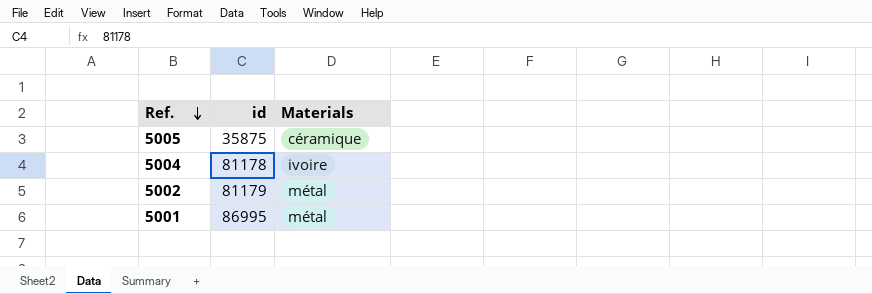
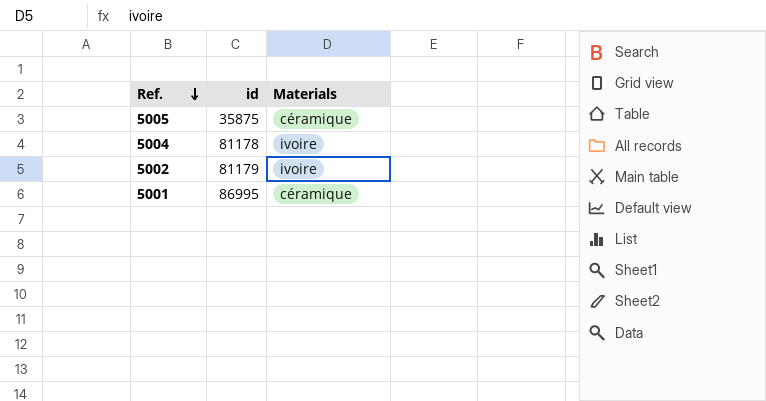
5002 | Materials: métal -> ivoire
5001 | Materials: métal -> céramique

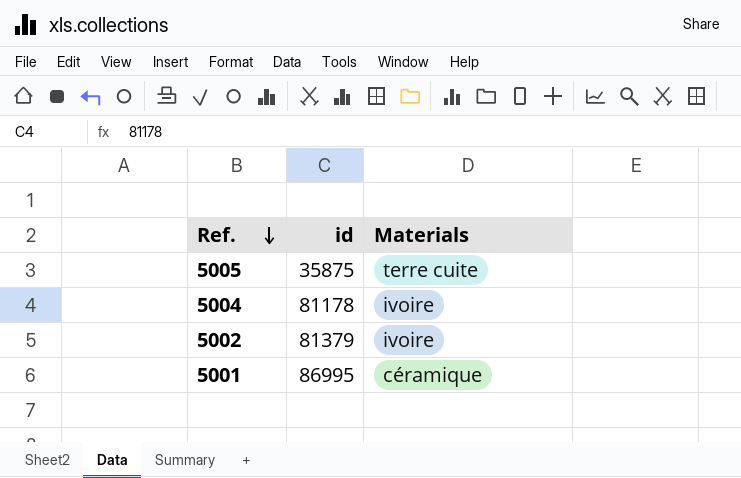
5005 | Materials: céramique -> terre cuite
5002 | id: 81179 -> 81379

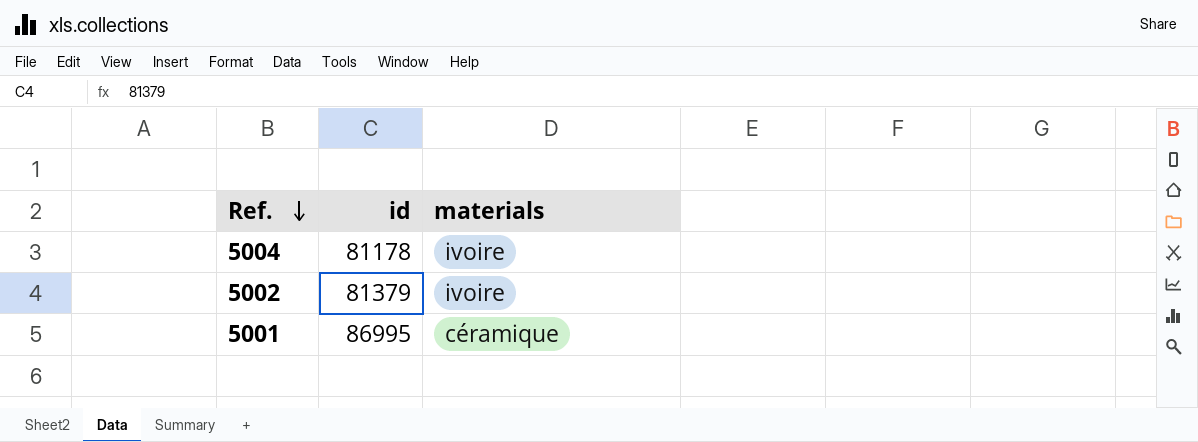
column name: Materials -> materials
row 5005: 35875 | terre cuite -> none

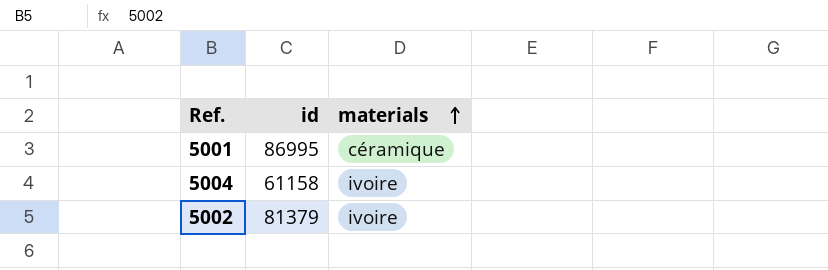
row order: Ref. descending -> materials ascending
5004 | id: 81178 -> 61158

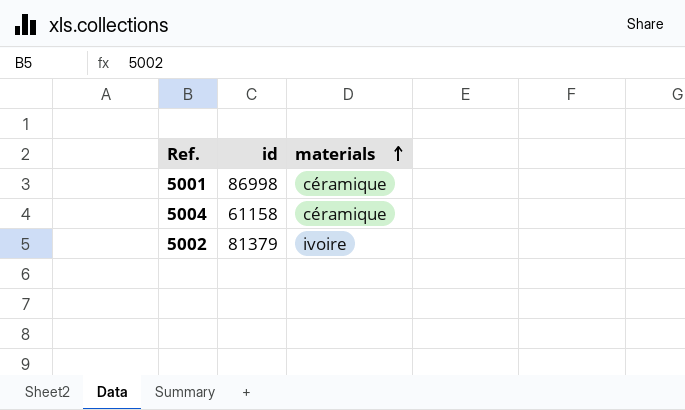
5001 | id: 86995 -> 86998
5004 | materials: ivoire -> céramique

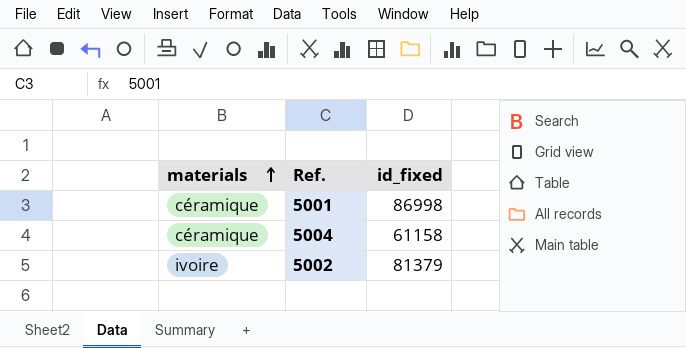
column materials | position: 3 -> 1
column name: id -> id_fixed

